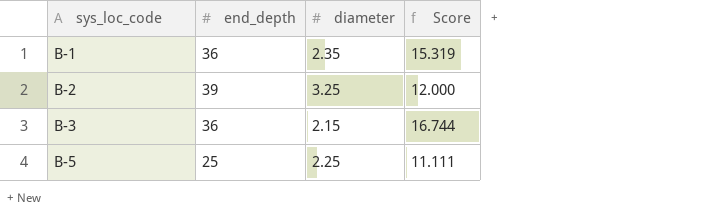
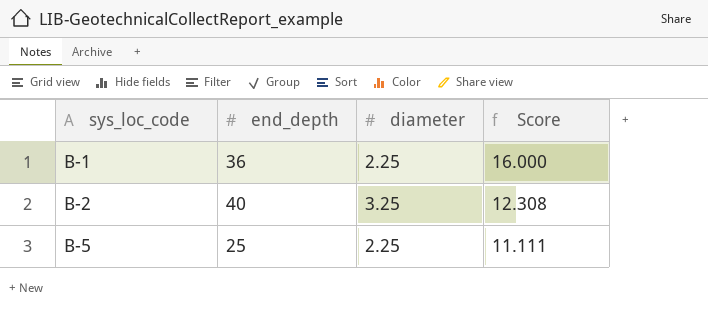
row B-3: 36 | 2.15 | 16.744 -> none
B-1 | diameter: 2.35 -> 2.25
B-1 | Score: 15.319 -> 16.000
B-2 | end_depth: 39 -> 40
B-2 | Score: 12.000 -> 12.308

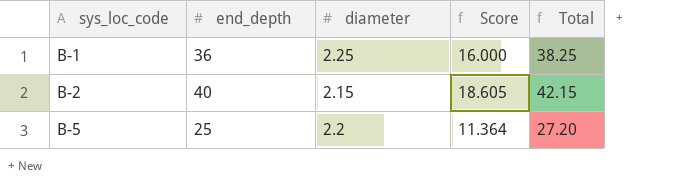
column Total | formula: none -> [end_depth] + [diameter]
B-2 | diameter: 3.25 -> 2.15
B-2 | Score: 12.308 -> 18.605
B-5 | diameter: 2.25 -> 2.2
B-5 | Score: 11.111 -> 11.364

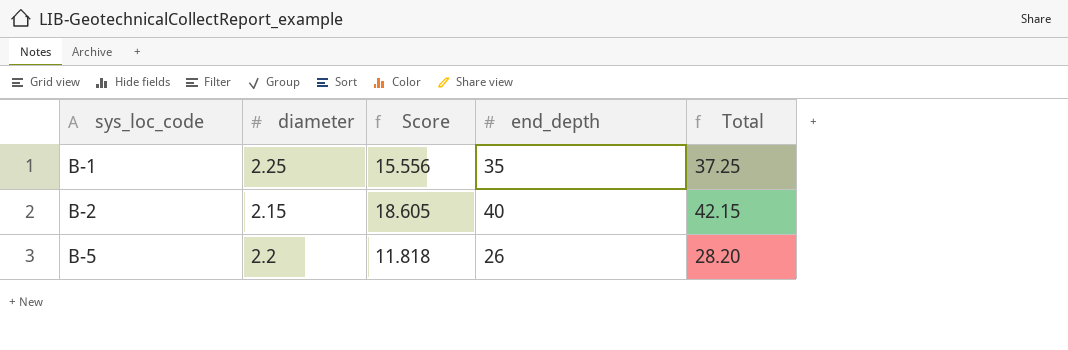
column end_depth | position: 2 -> 4
B-1 | Score: 16.000 -> 15.556
B-1 | end_depth: 36 -> 35
B-1 | Total: 38.25 -> 37.25
B-5 | Score: 11.364 -> 11.818
B-5 | end_depth: 25 -> 26
B-5 | Total: 27.20 -> 28.20

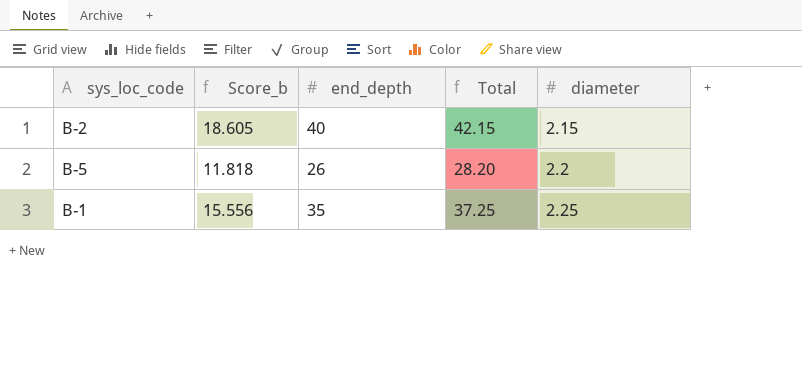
row order: sys_loc_code ascending -> diameter ascending
column name: Score -> Score_b
column diameter | position: 2 -> 5

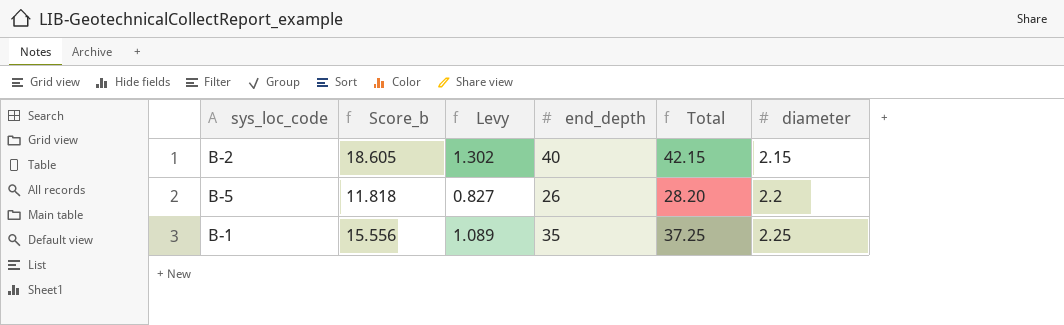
column Levy | formula: none -> [Score_b] * 0.07

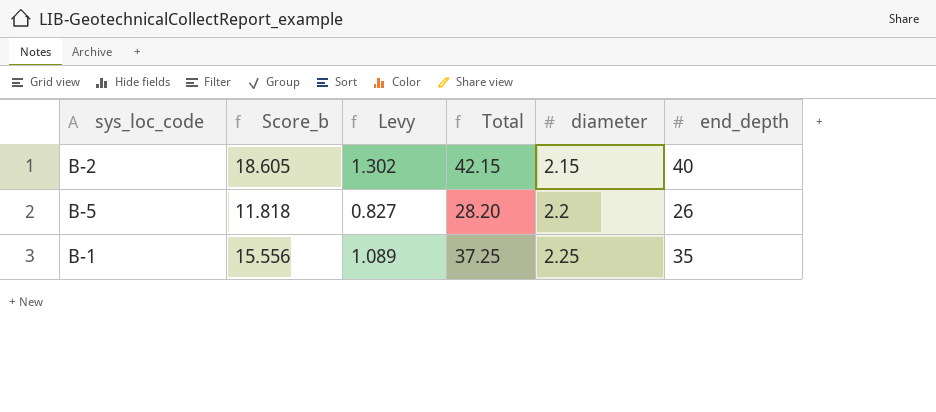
column end_depth | position: 4 -> 6

